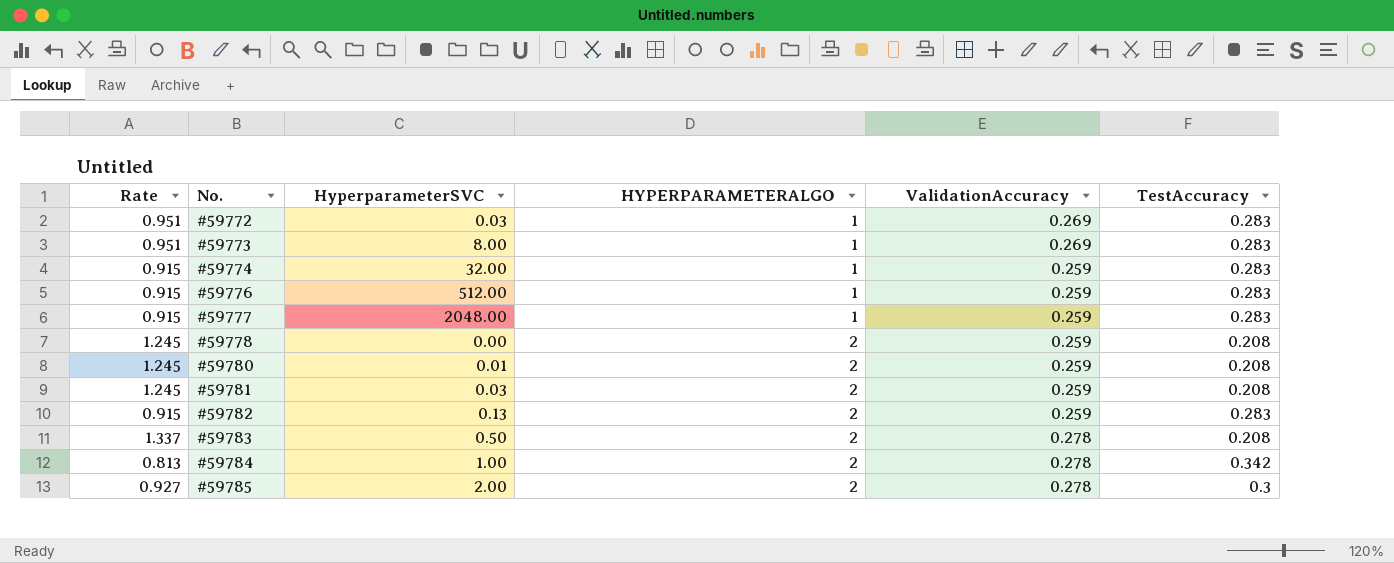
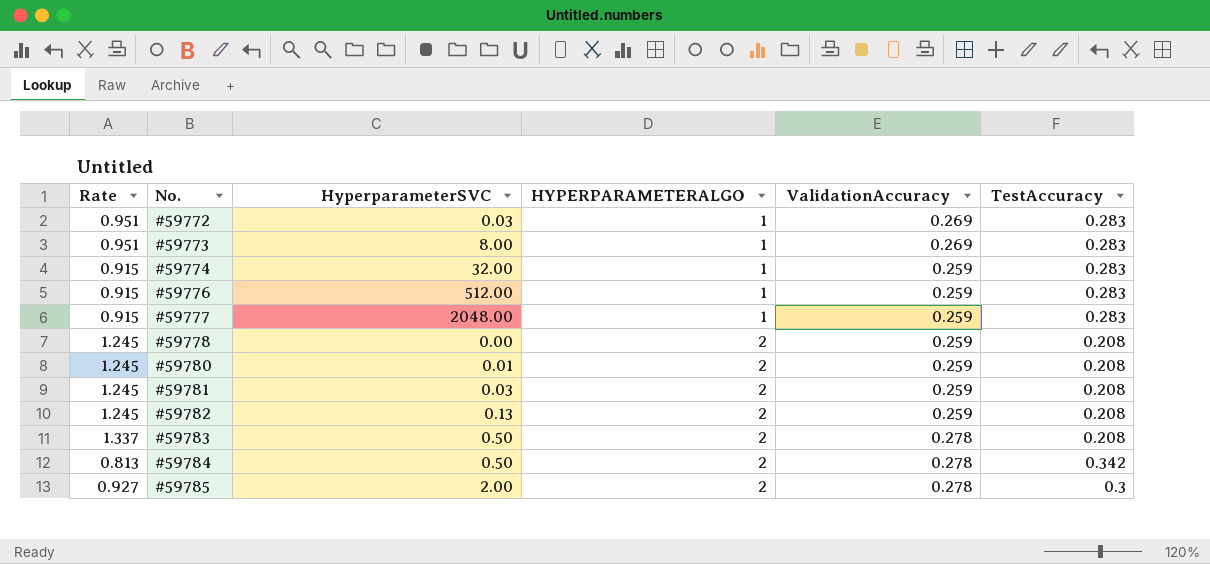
#59782 | Rate: 0.915 -> 1.245
#59782 | TestAccuracy: 0.283 -> 0.208
#59784 | HyperparameterSVC: 1.00 -> 0.50

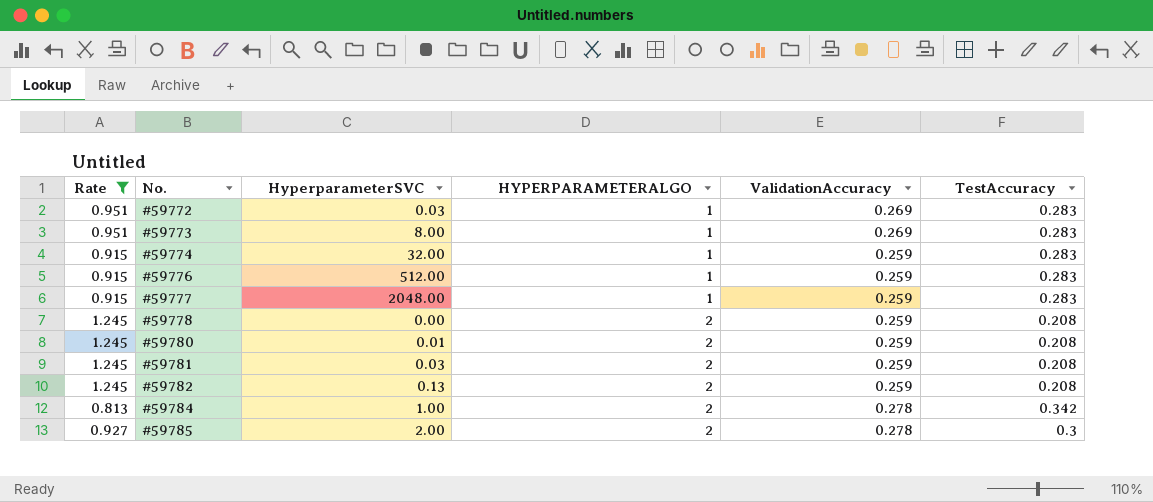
filter: none -> Rate != 1.337
#59784 | HyperparameterSVC: 0.50 -> 1.00

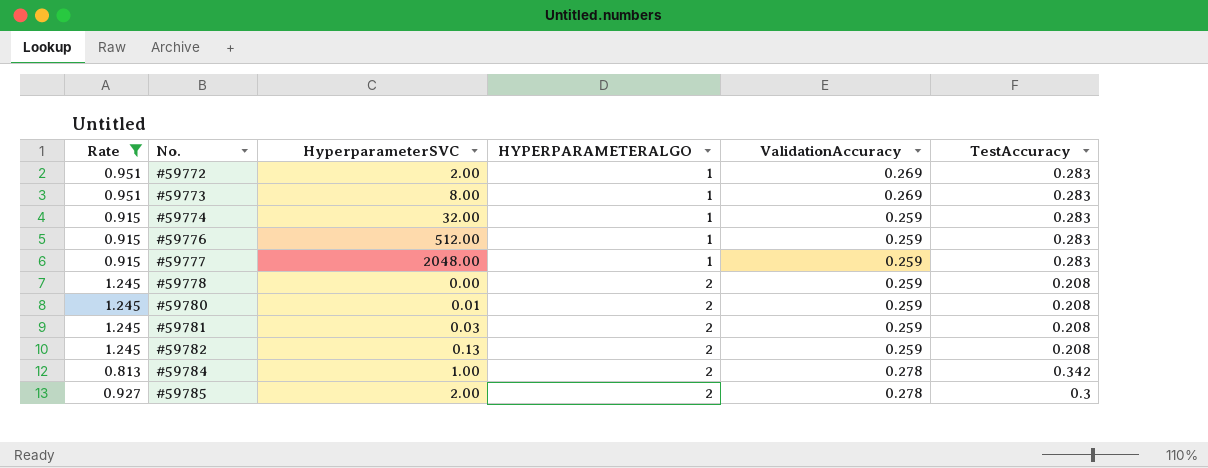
#59772 | HyperparameterSVC: 0.03 -> 2.00

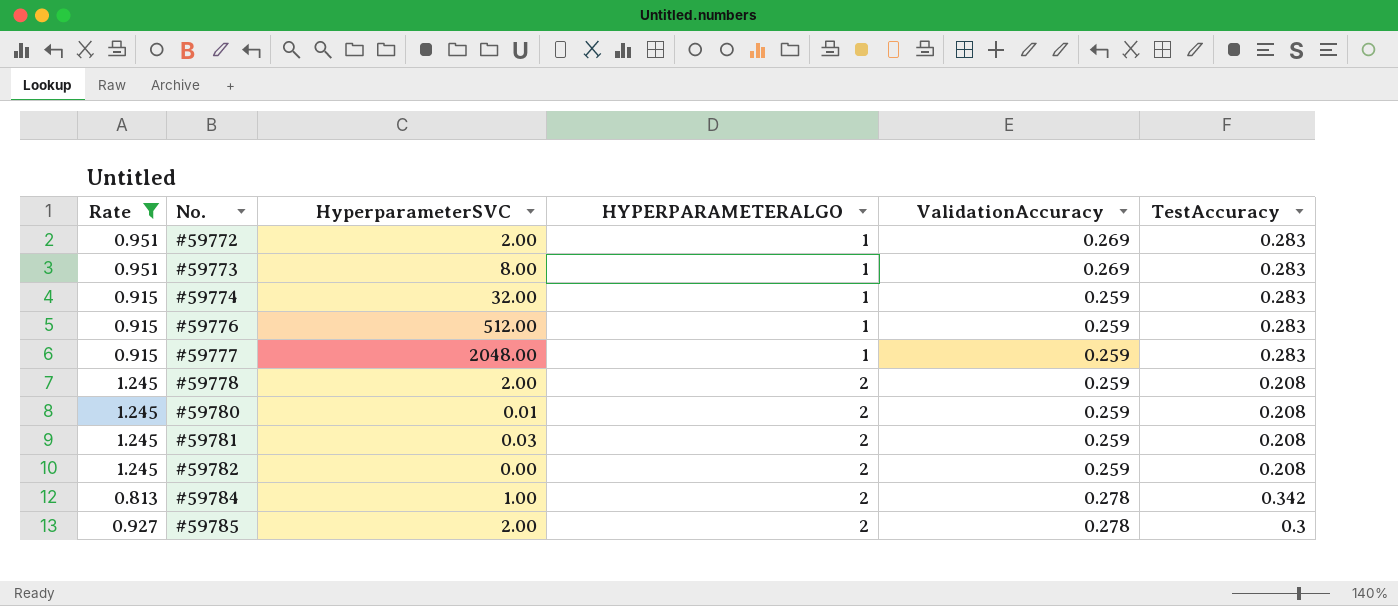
#59778 | HyperparameterSVC: 0.00 -> 2.00
#59782 | HyperparameterSVC: 0.13 -> 0.00

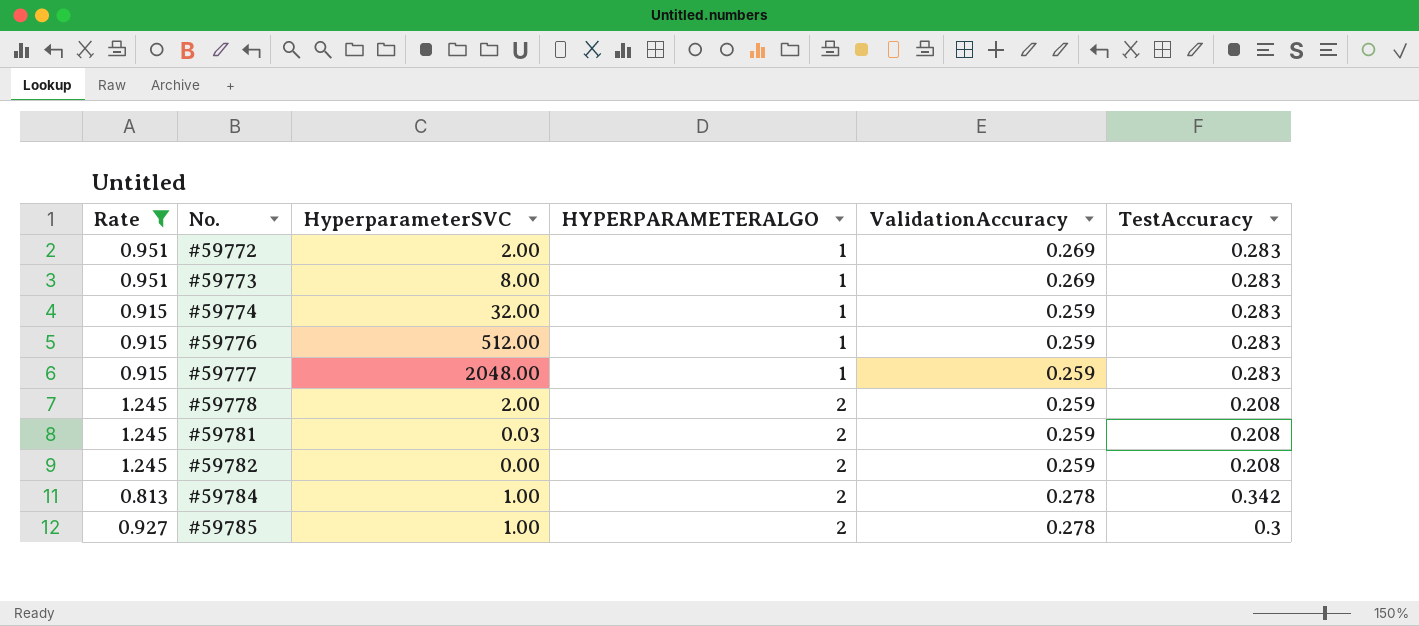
row #59780: 1.245 | 0.01 | 2 | 0.259 | 0.208 -> none
#59785 | HyperparameterSVC: 2.00 -> 1.00

